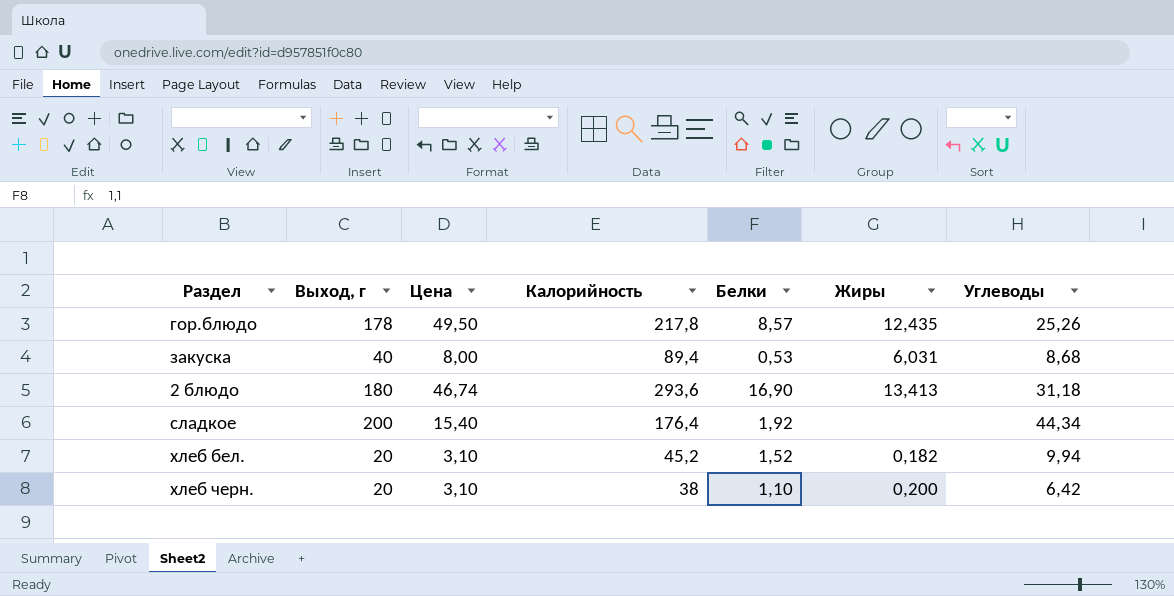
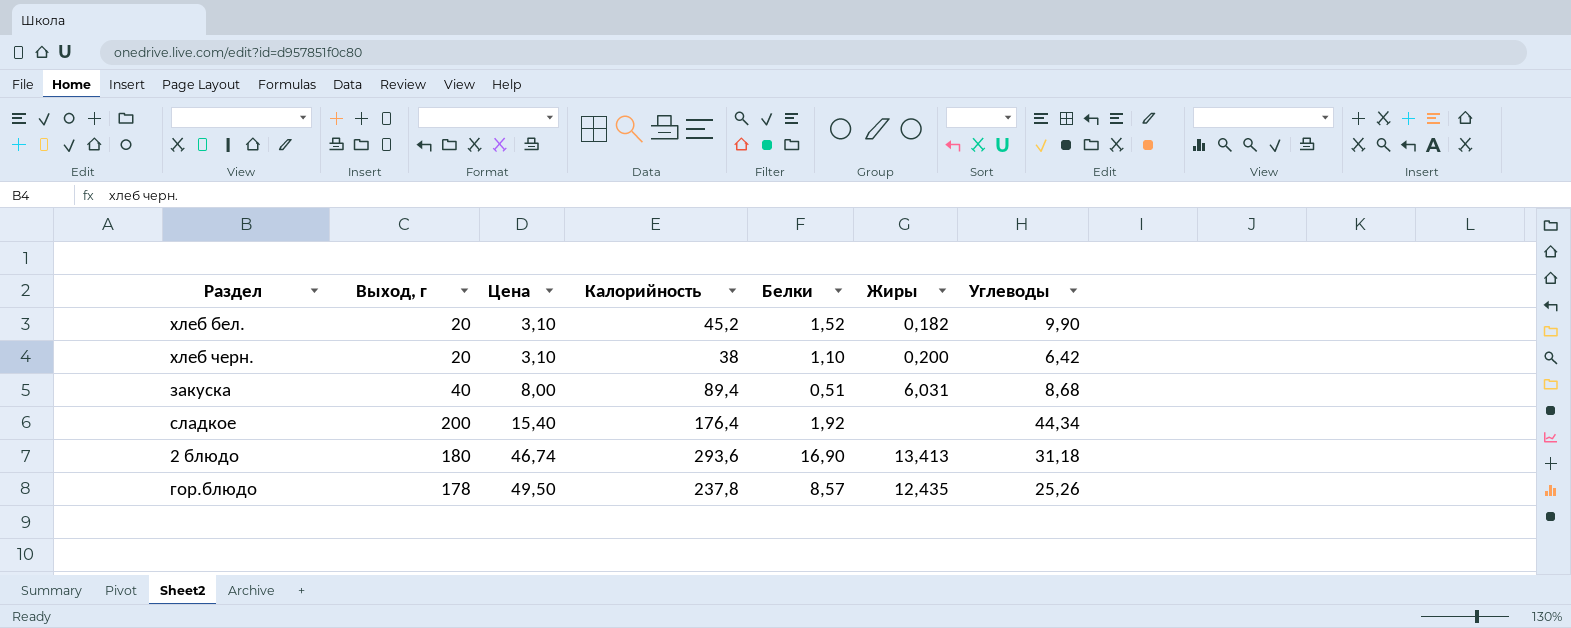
row order: none -> Цена ascending
хлеб бел. | Углеводы: 9,94 -> 9,90
закуска | Белки: 0,53 -> 0,51
гор.блюдо | Калорийность: 217,8 -> 237,8

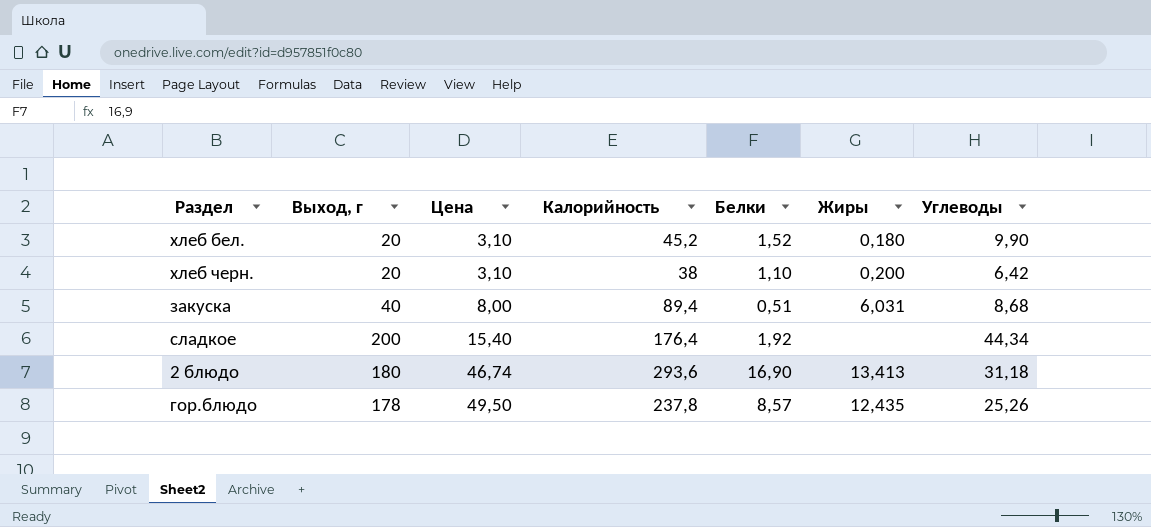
хлеб бел. | Жиры: 0,182 -> 0,180

